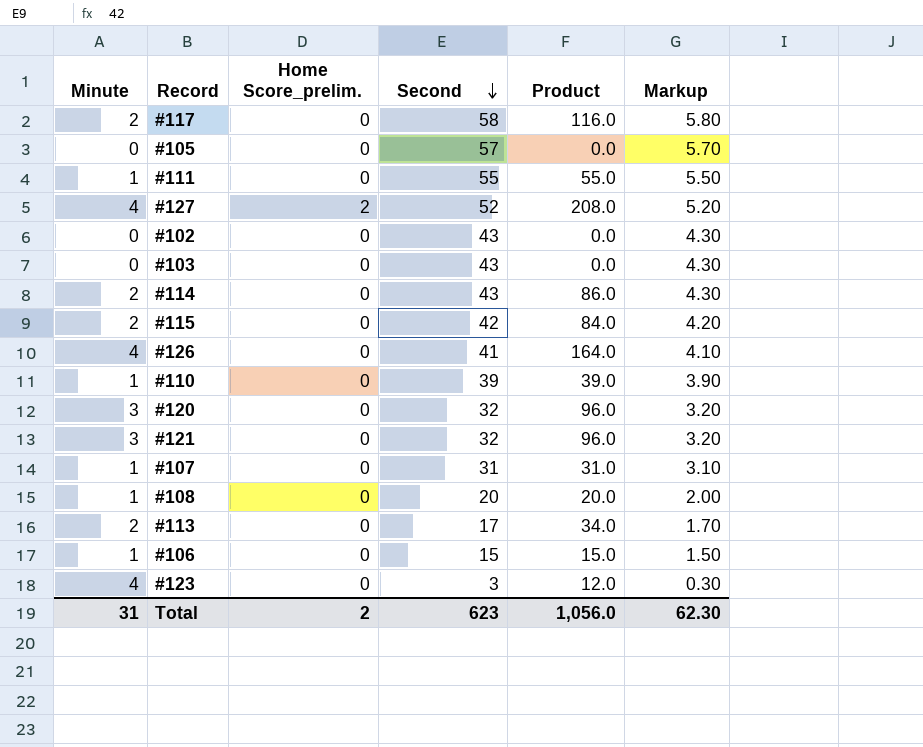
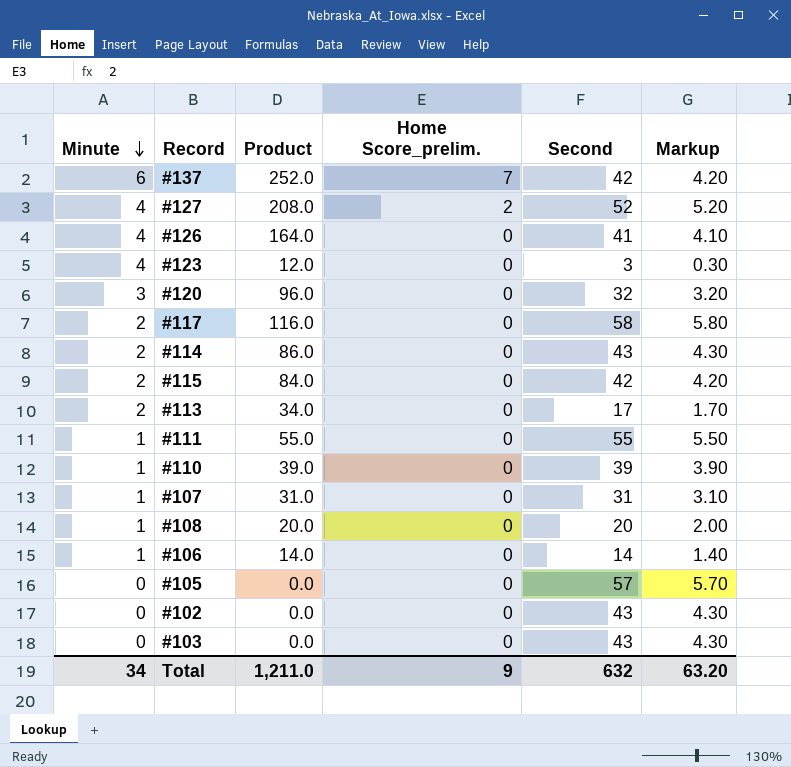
row order: Second descending -> Minute descending
column Product | position: 5 -> 3
row #121: 3 | 0 | 32 | 96.0 | 3.20 -> none
row #137: none -> 6 | 252.0 | 7 | 42 | 4.20
#106 | Product: 15.0 -> 14.0
#106 | Second: 15 -> 14
#106 | Markup: 1.50 -> 1.40
Total | Minute: 31 -> 34
Total | Product: 1,056.0 -> 1,211.0
Total | Home Score_prelim.: 2 -> 9
Total | Second: 623 -> 632
Total | Markup: 62.30 -> 63.20

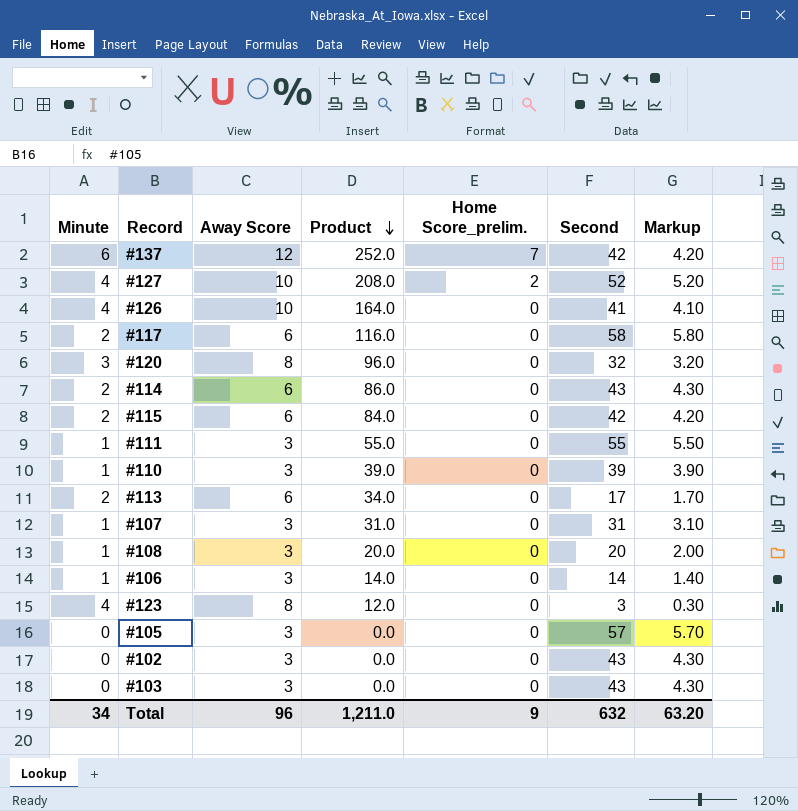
row order: Minute descending -> Product descending
column Away Score | position: none -> 3

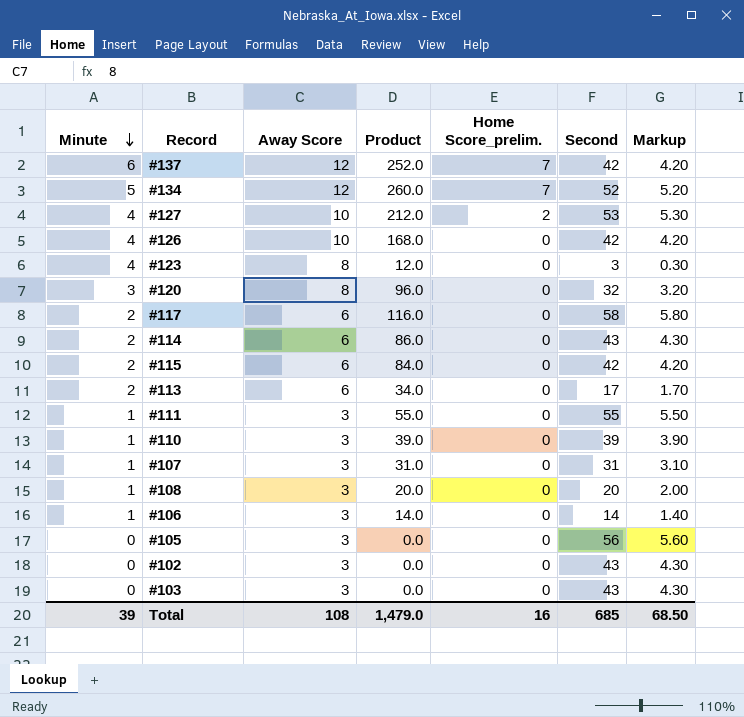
row order: Product descending -> Minute descending
row #134: none -> 5 | 12 | 260.0 | 7 | 52 | 5.20
#127 | Product: 208.0 -> 212.0
#127 | Second: 52 -> 53
#127 | Markup: 5.20 -> 5.30
#126 | Product: 164.0 -> 168.0
#126 | Second: 41 -> 42
#126 | Markup: 4.10 -> 4.20
#105 | Second: 57 -> 56
#105 | Markup: 5.70 -> 5.60
Total | Minute: 34 -> 39
Total | Away Score: 96 -> 108
Total | Product: 1,211.0 -> 1,479.0
Total | Home Score_prelim.: 9 -> 16
Total | Second: 632 -> 685
Total | Markup: 63.20 -> 68.50

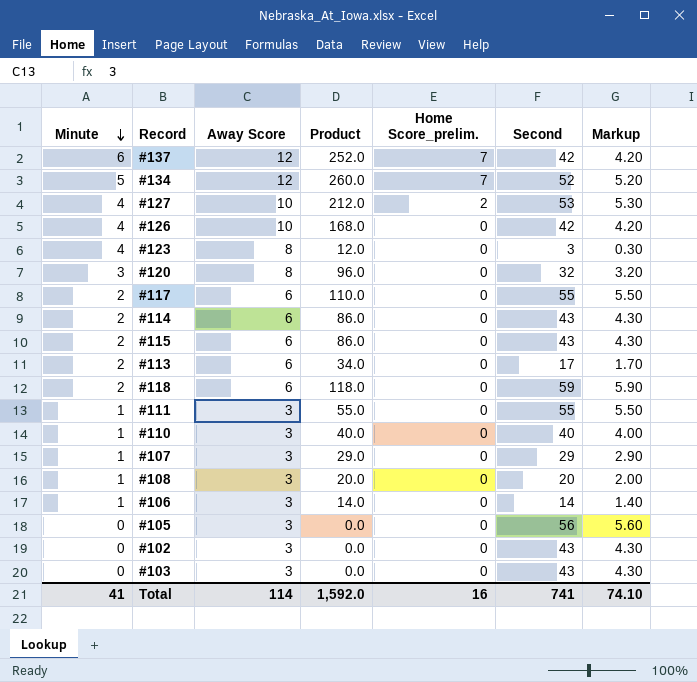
#117 | Product: 116.0 -> 110.0
#117 | Second: 58 -> 55
#117 | Markup: 5.80 -> 5.50
#115 | Product: 84.0 -> 86.0
#115 | Second: 42 -> 43
#115 | Markup: 4.20 -> 4.30
row #118: none -> 2 | 6 | 118.0 | 0 | 59 | 5.90
#110 | Product: 39.0 -> 40.0
#110 | Second: 39 -> 40
#110 | Markup: 3.90 -> 4.00
#107 | Product: 31.0 -> 29.0
#107 | Second: 31 -> 29
#107 | Markup: 3.10 -> 2.90
Total | Minute: 39 -> 41
Total | Away Score: 108 -> 114
Total | Product: 1,479.0 -> 1,592.0
Total | Second: 685 -> 741
Total | Markup: 68.50 -> 74.10

